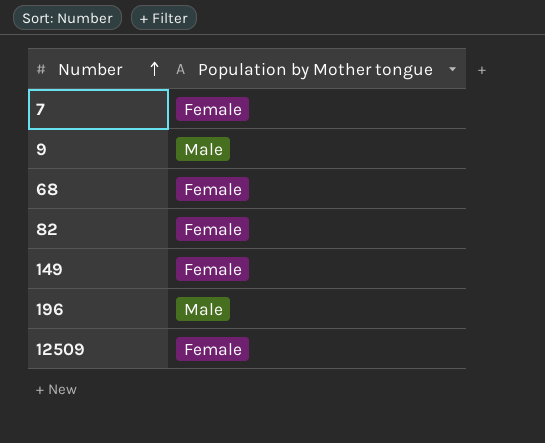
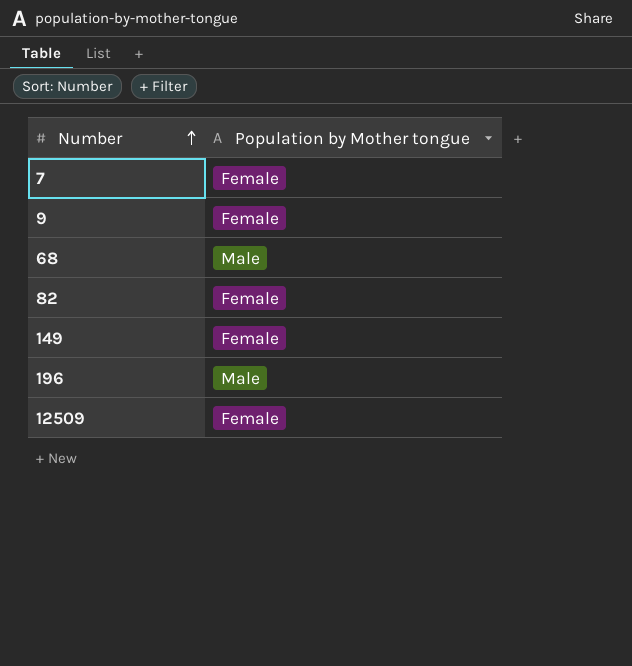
9 | Population by Mother tongue: Male -> Female
68 | Population by Mother tongue: Female -> Male

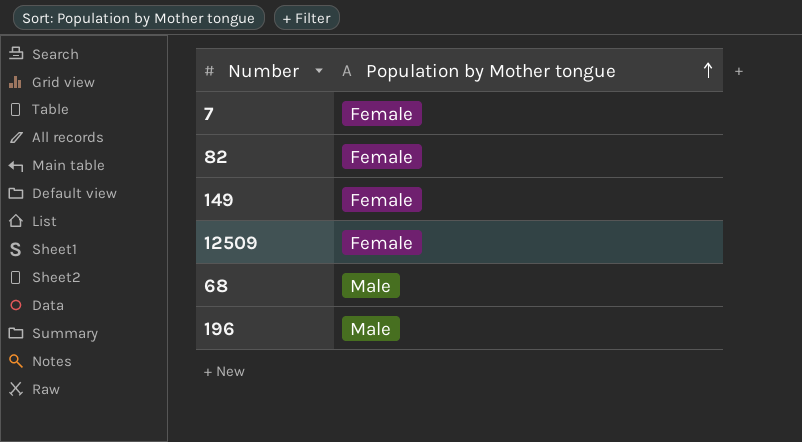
row order: Number ascending -> Population by Mother tongue ascending
row 9: Female -> none

